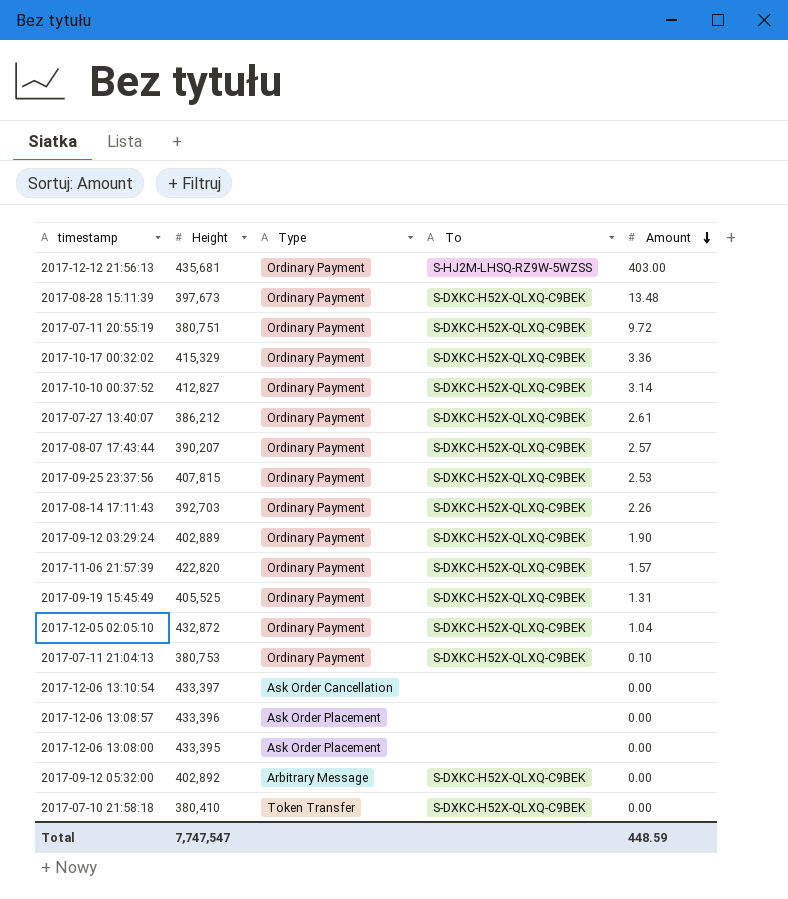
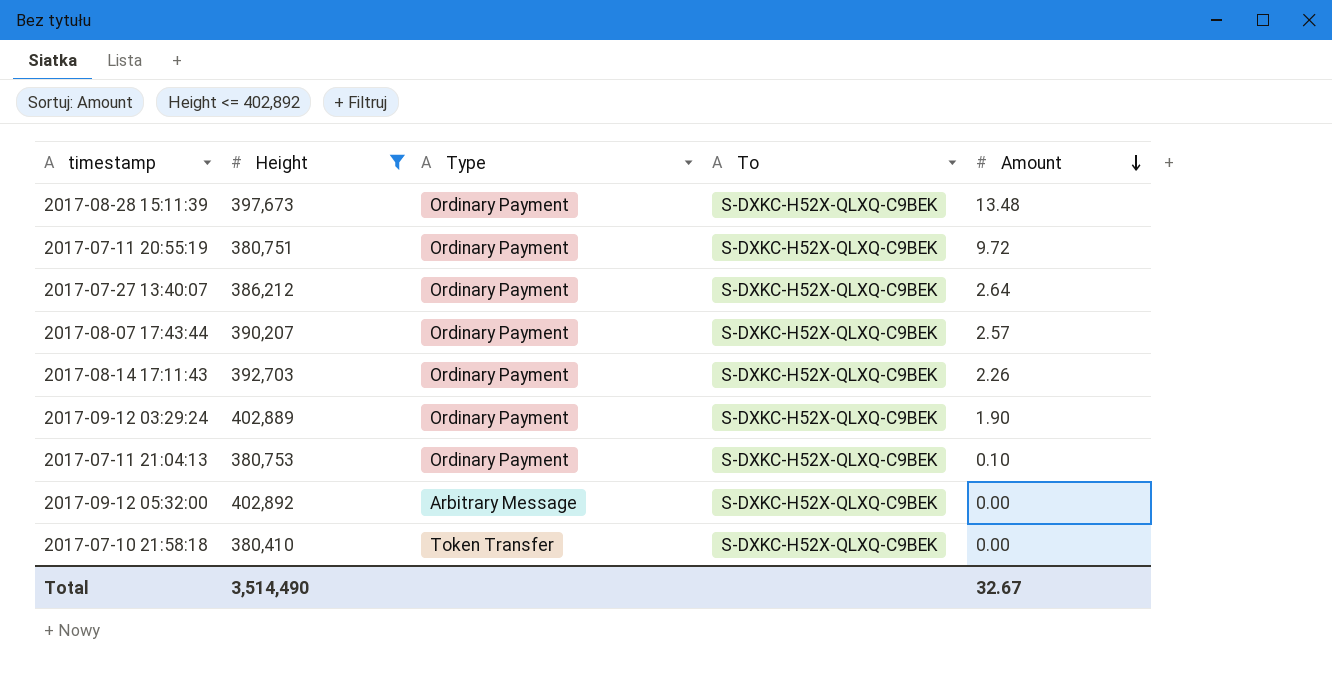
filter: none -> Height <= 402,892
2017-07-27 13:40:07 | Amount: 2.61 -> 2.64
Total | Height: 7,747,547 -> 3,514,490
Total | Amount: 448.59 -> 32.67

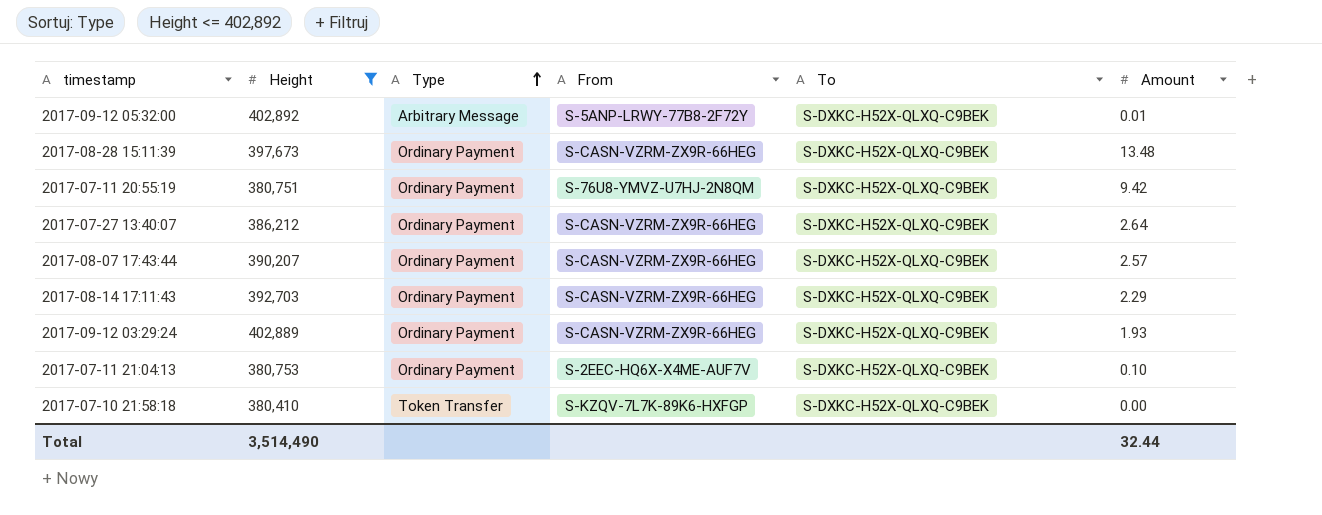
row order: Amount descending -> Type ascending
column From | position: none -> 4
2017-09-12 05:32:00 | Amount: 0.00 -> 0.01
2017-07-11 20:55:19 | Amount: 9.72 -> 9.42
2017-08-14 17:11:43 | Amount: 2.26 -> 2.29
2017-09-12 03:29:24 | Amount: 1.90 -> 1.93
Total | Amount: 32.67 -> 32.44

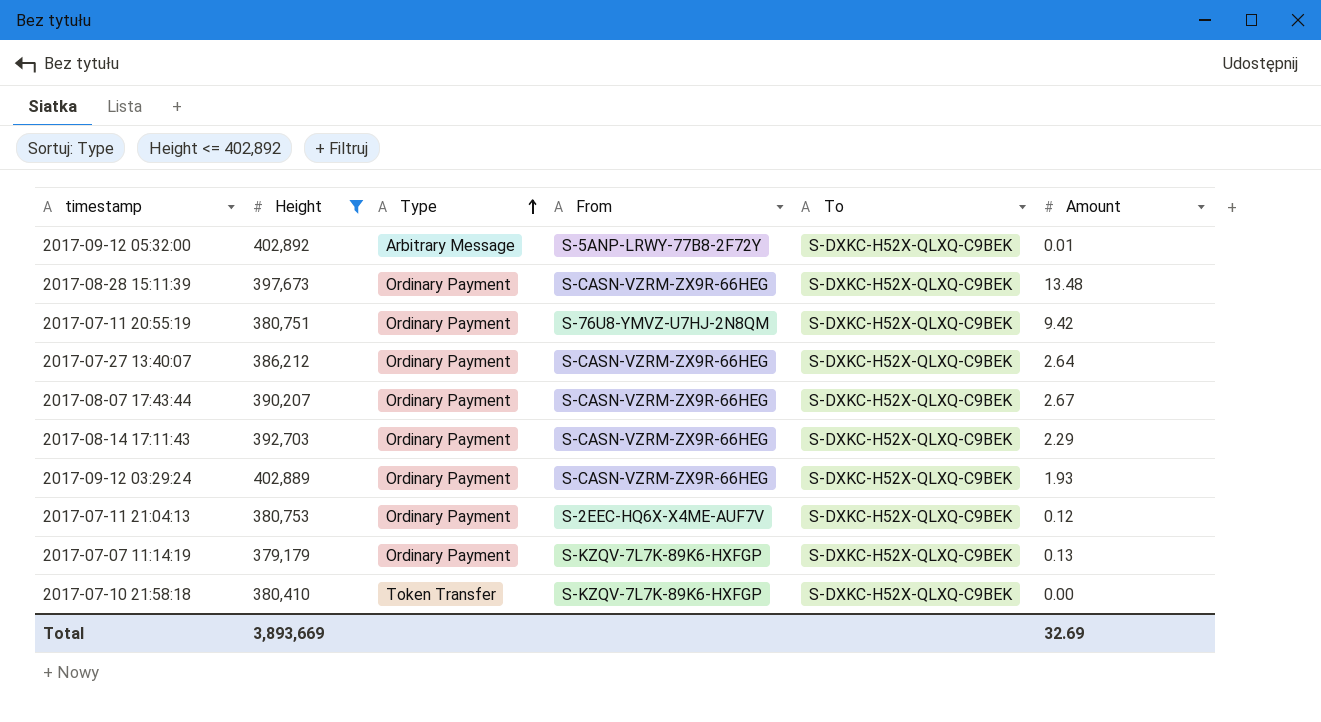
2017-08-07 17:43:44 | Amount: 2.57 -> 2.67
2017-07-11 21:04:13 | Amount: 0.10 -> 0.12
row 2017-07-07 11:14:19: none -> 379,179 | Ordinary Payment | S-KZQV-7L7K-89K6-HXFGP | S-DXKC-H52X-QLXQ-C9BEK | 0.13
Total | Height: 3,514,490 -> 3,893,669
Total | Amount: 32.44 -> 32.69

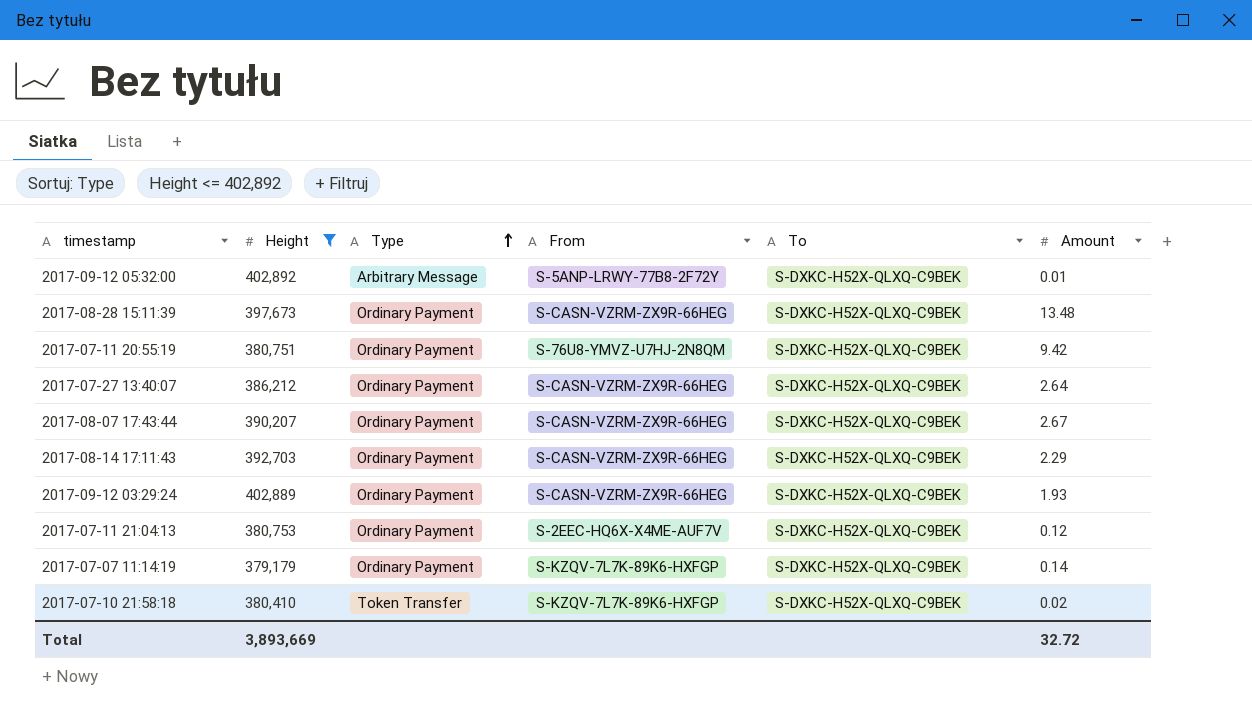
2017-07-07 11:14:19 | Amount: 0.13 -> 0.14
2017-07-10 21:58:18 | Amount: 0.00 -> 0.02
Total | Amount: 32.69 -> 32.72

